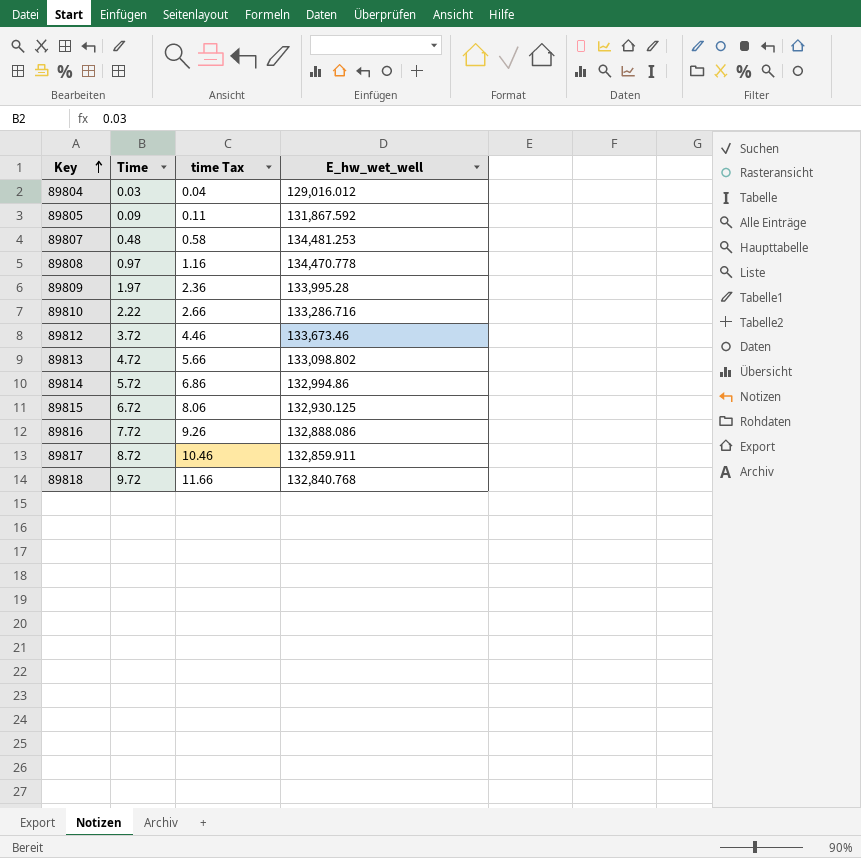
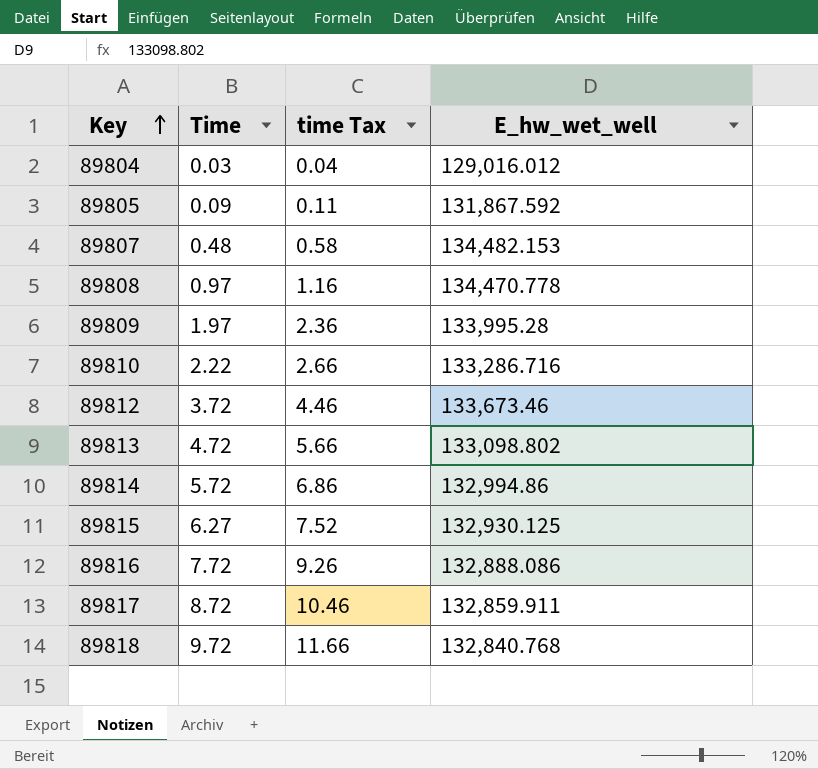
89807 | E_hw_wet_well: 134,481.253 -> 134,482.153
89815 | Time: 6.72 -> 6.27
89815 | time Tax: 8.06 -> 7.52

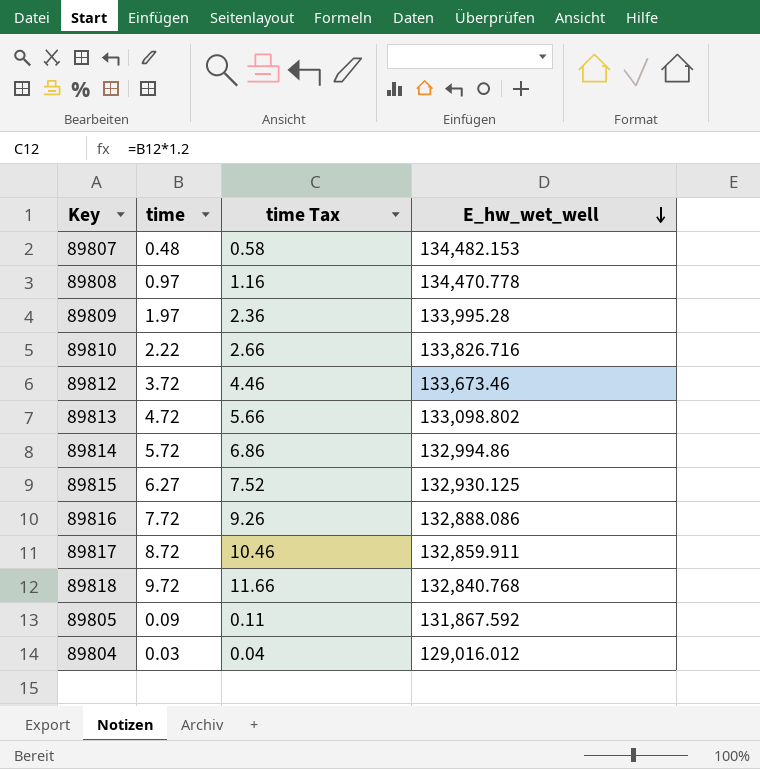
row order: Key ascending -> E_hw_wet_well descending
column name: Time -> time
89810 | E_hw_wet_well: 133,286.716 -> 133,826.716

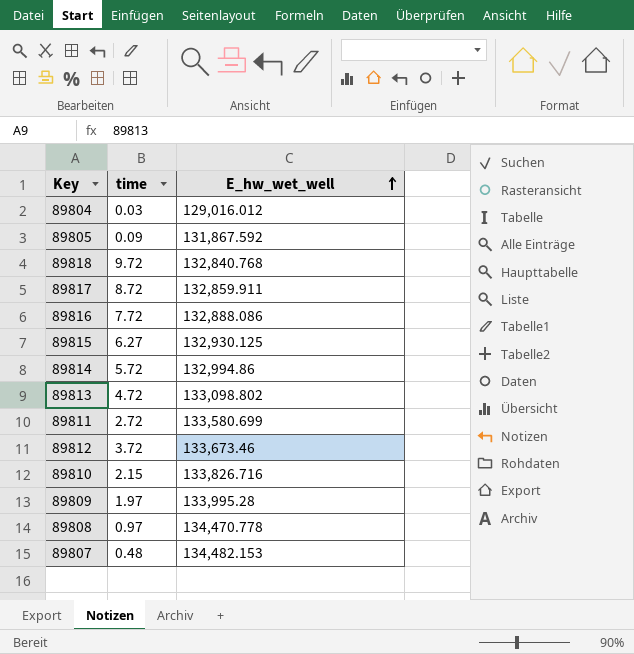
row order: E_hw_wet_well descending -> E_hw_wet_well ascending
column time Tax | formula: [time] * 1.2 -> none
row 89811: none -> 2.72 | 133,580.699
89810 | time: 2.22 -> 2.15

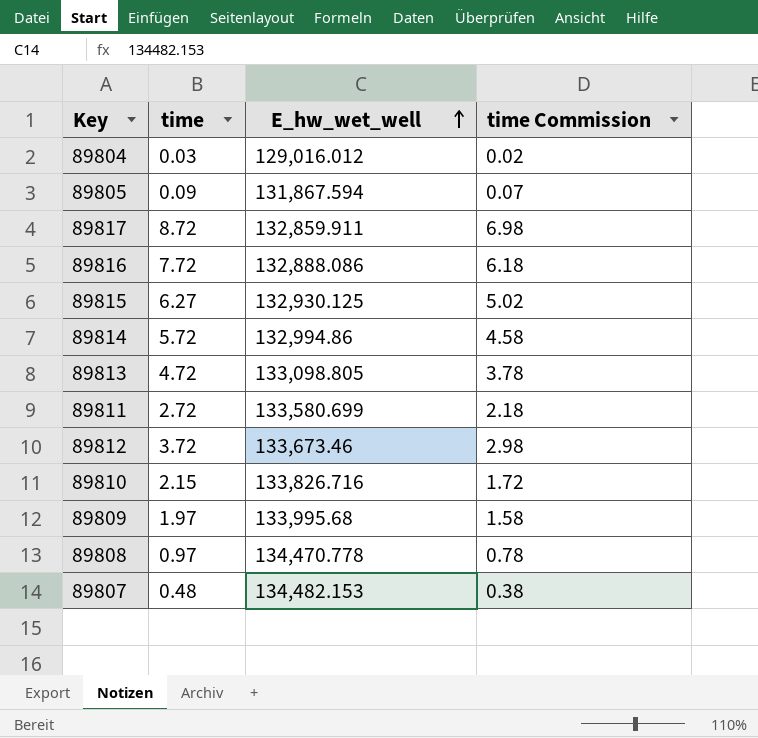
column time Commission | formula: none -> [time] * 0.8
row 89818: 9.72 | 132,840.768 -> none
89805 | E_hw_wet_well: 131,867.592 -> 131,867.594
89813 | E_hw_wet_well: 133,098.802 -> 133,098.805
89809 | E_hw_wet_well: 133,995.28 -> 133,995.68

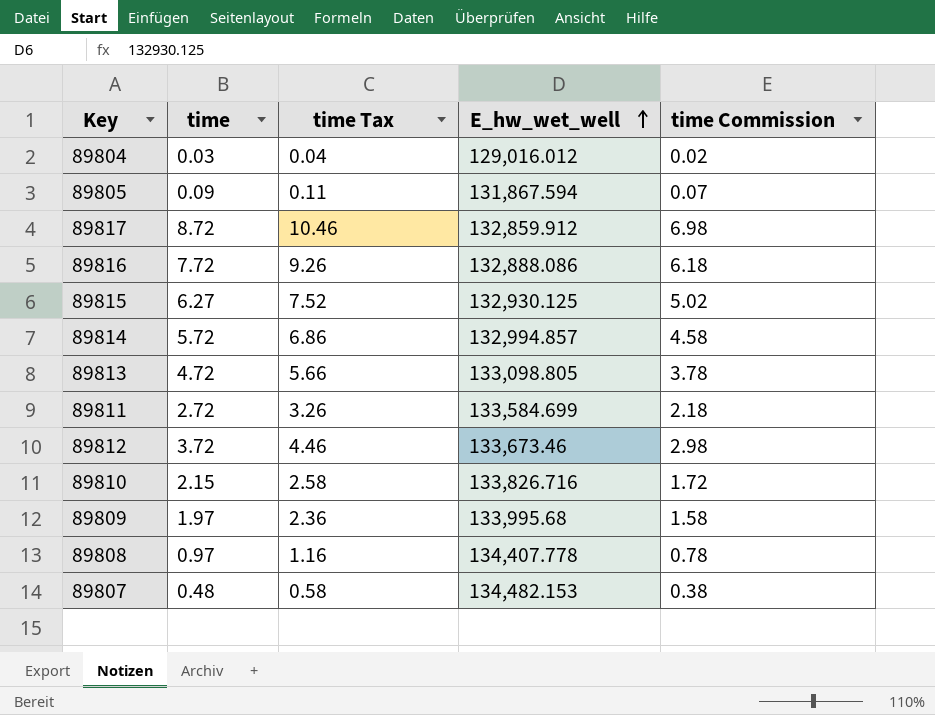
column time Tax | formula: none -> [time] * 1.2
89817 | E_hw_wet_well: 132,859.911 -> 132,859.912
89814 | E_hw_wet_well: 132,994.86 -> 132,994.857
89811 | E_hw_wet_well: 133,580.699 -> 133,584.699
89808 | E_hw_wet_well: 134,470.778 -> 134,407.778

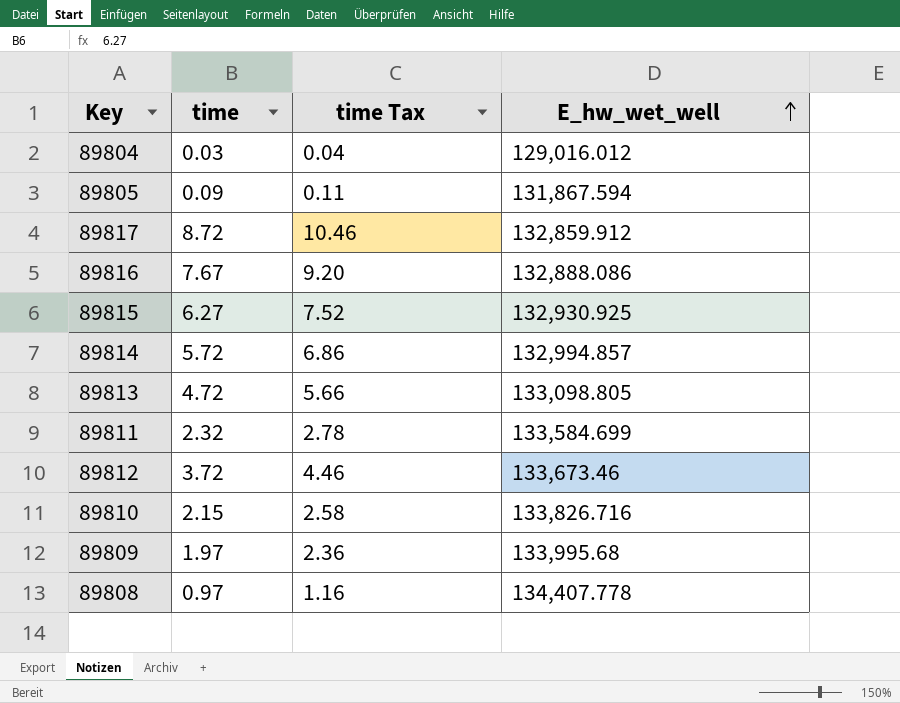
column time Commission | formula: [time] * 0.8 -> none
row 89807: 0.48 | 0.58 | 134,482.153 | 0.38 -> none
89816 | time: 7.72 -> 7.67
89816 | time Tax: 9.26 -> 9.20
89815 | E_hw_wet_well: 132,930.125 -> 132,930.925
89811 | time: 2.72 -> 2.32
89811 | time Tax: 3.26 -> 2.78

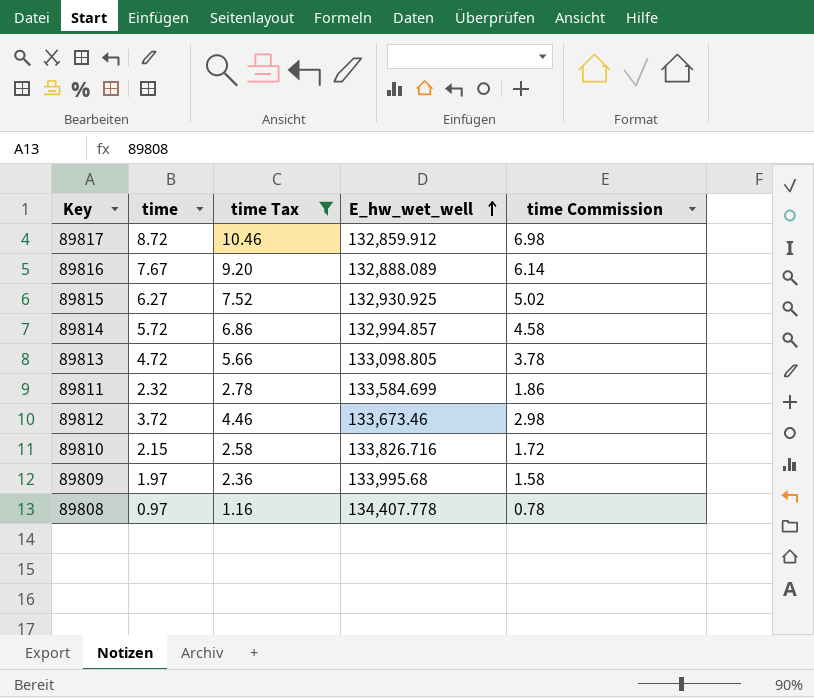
filter: none -> time Tax >= 1.16
column time Commission | formula: none -> [time] * 0.8
89816 | E_hw_wet_well: 132,888.086 -> 132,888.089

